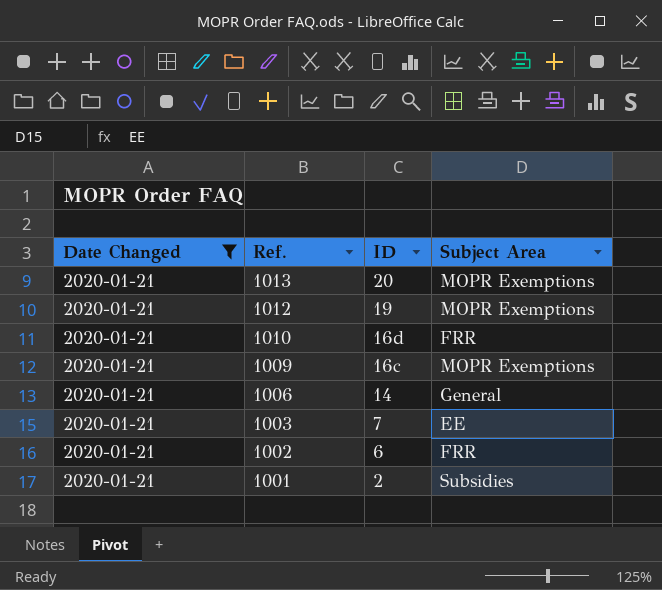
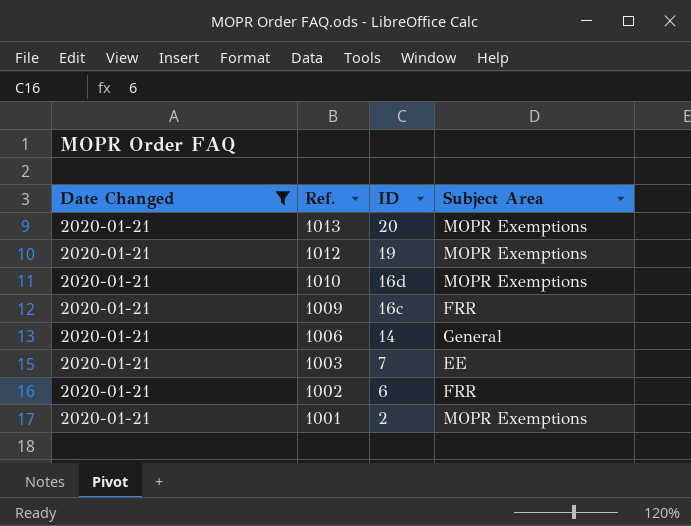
1010 | Subject Area: FRR -> MOPR Exemptions
1009 | Subject Area: MOPR Exemptions -> FRR
1001 | Subject Area: Subsidies -> MOPR Exemptions

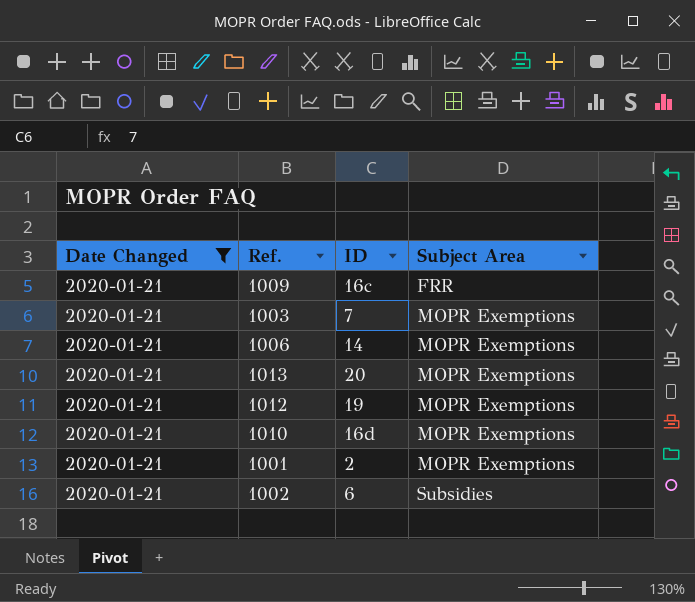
row order: Ref. descending -> Subject Area ascending
1003 | Subject Area: EE -> MOPR Exemptions
1006 | Subject Area: General -> MOPR Exemptions
1002 | Subject Area: FRR -> Subsidies

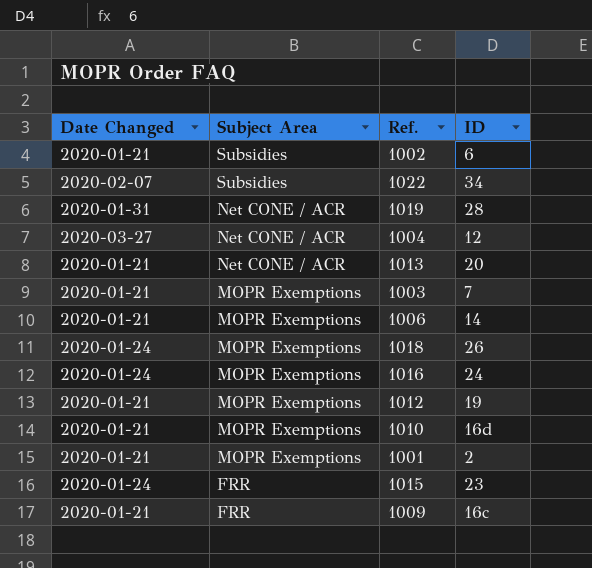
filter: Date Changed = 2020-01-21 -> none
row order: Subject Area ascending -> Subject Area descending
column Subject Area | position: 4 -> 2
1013 | Subject Area: MOPR Exemptions -> Net CONE / ACR

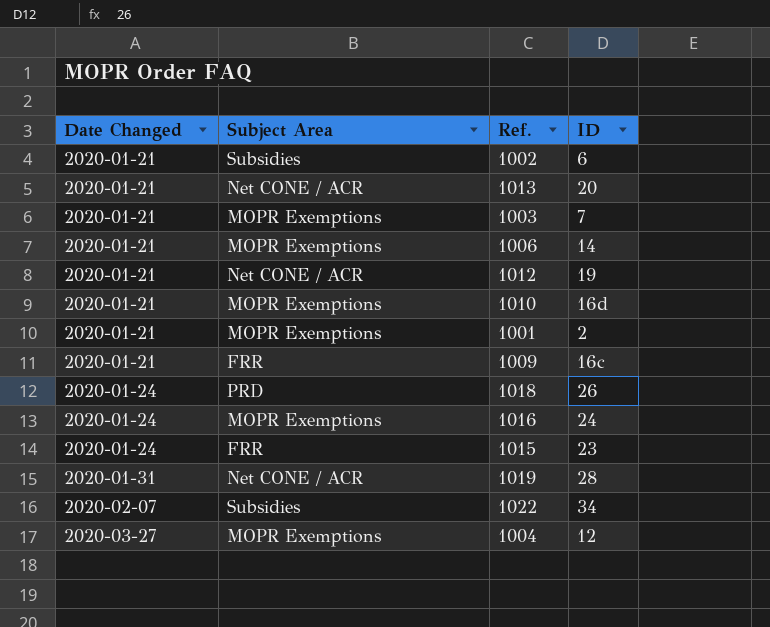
row order: Subject Area descending -> Date Changed ascending
1012 | Subject Area: MOPR Exemptions -> Net CONE / ACR
1018 | Subject Area: MOPR Exemptions -> PRD
1004 | Subject Area: Net CONE / ACR -> MOPR Exemptions

